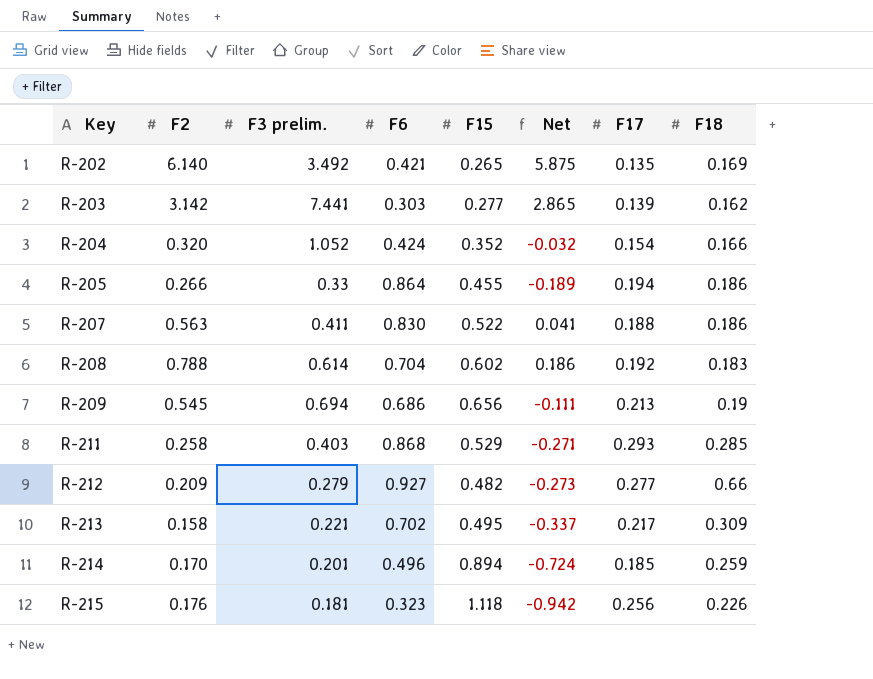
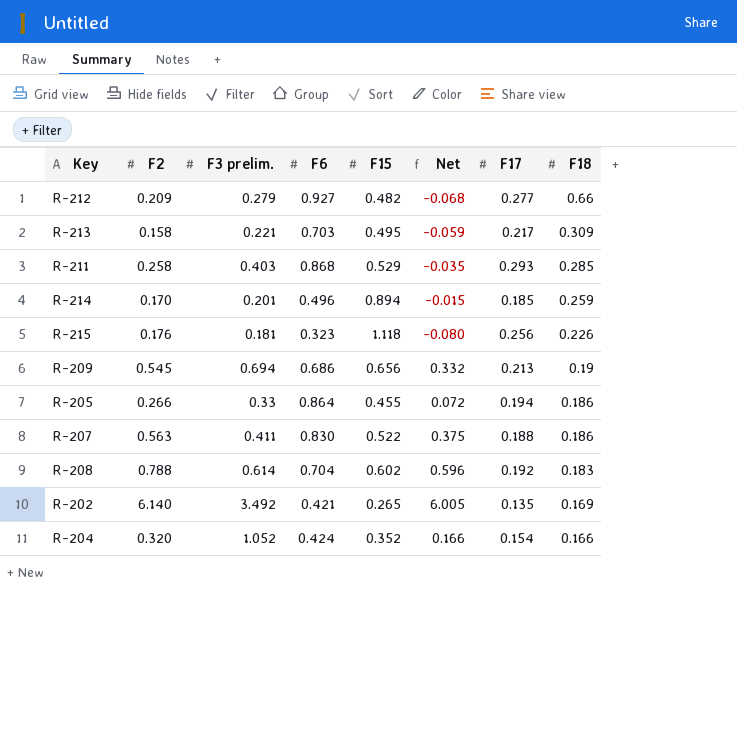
row order: Key ascending -> F18 descending
column Net | formula: [F2] - [F15] -> [F2] - [F17]
row R-203: 3.142 | 7.441 | 0.303 | 0.277 | 2.865 | 0.139 | 0.162 -> none
R-213 | F6: 0.702 -> 0.703

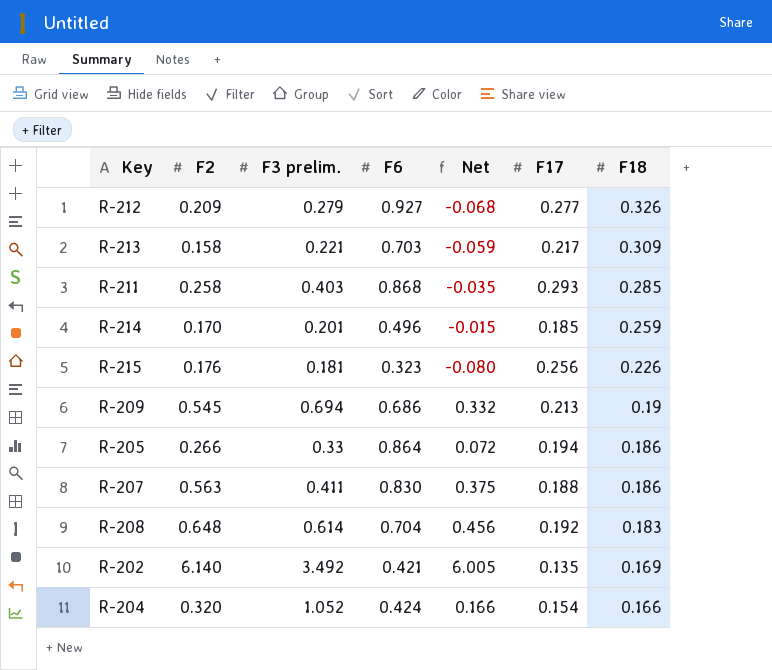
column F15 | position: 5 -> none
R-212 | F18: 0.66 -> 0.326
R-208 | F2: 0.788 -> 0.648
R-208 | Net: 0.596 -> 0.456

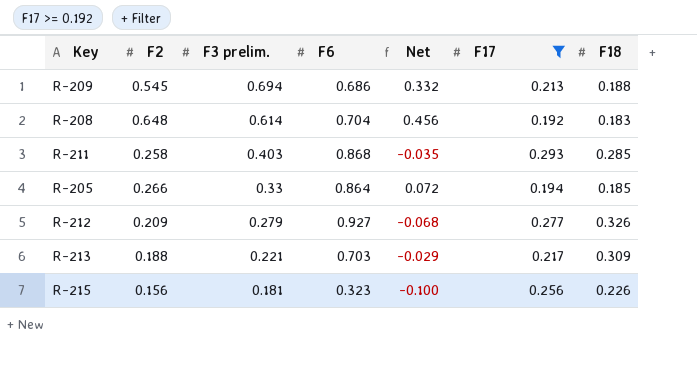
filter: none -> F17 >= 0.192
row order: F18 descending -> F3 prelim. descending
R-209 | F18: 0.19 -> 0.188
R-205 | F18: 0.186 -> 0.185
R-213 | F2: 0.158 -> 0.188
R-213 | Net: -0.059 -> -0.029
R-215 | F2: 0.176 -> 0.156
R-215 | Net: -0.080 -> -0.100

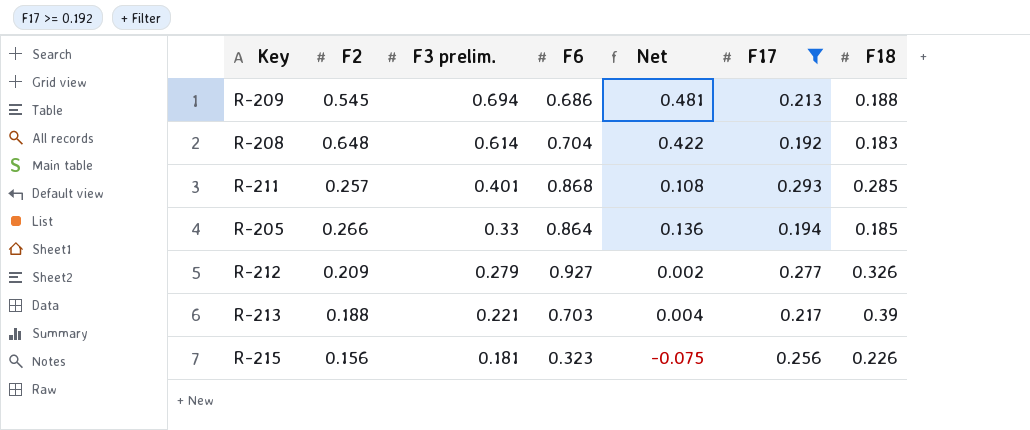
column Net | formula: [F2] - [F17] -> [F3 prelim.] - [F17]
R-211 | F2: 0.258 -> 0.257
R-211 | F3 prelim.: 0.403 -> 0.401
R-213 | F18: 0.309 -> 0.39

